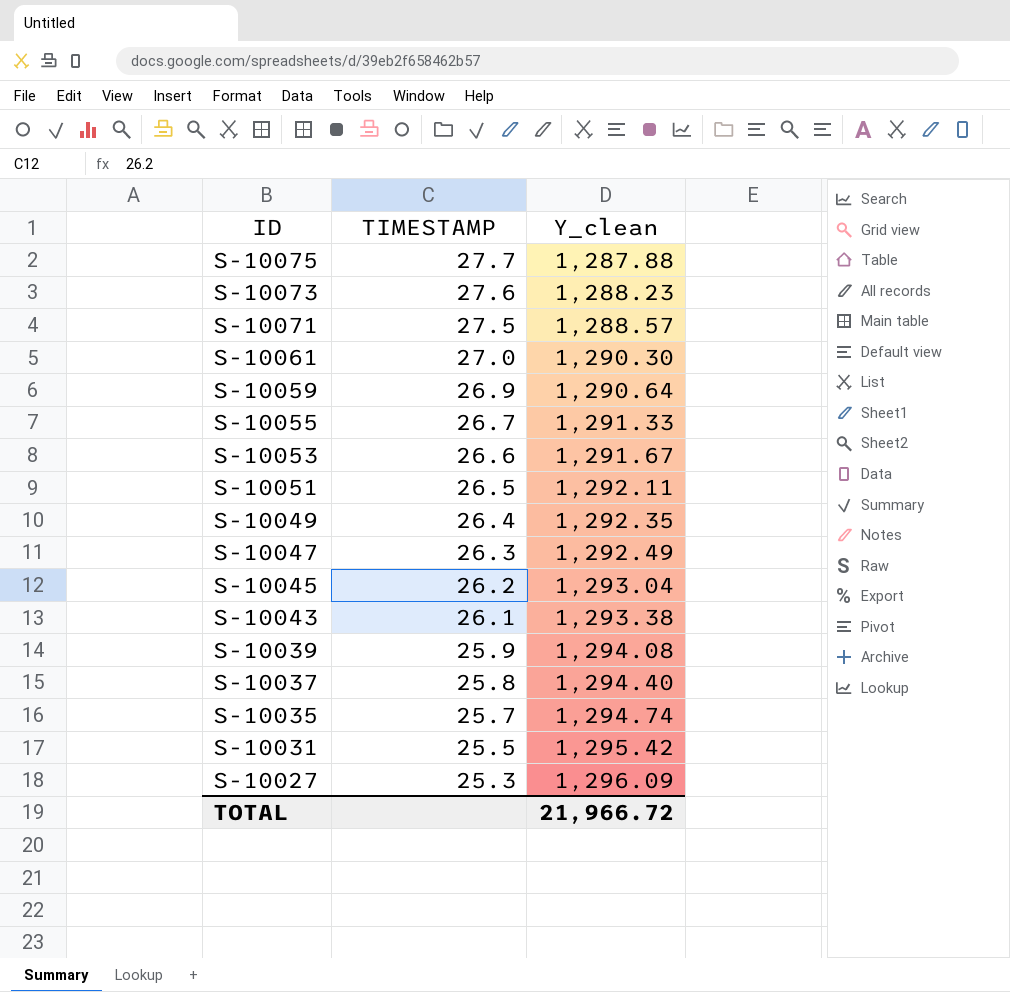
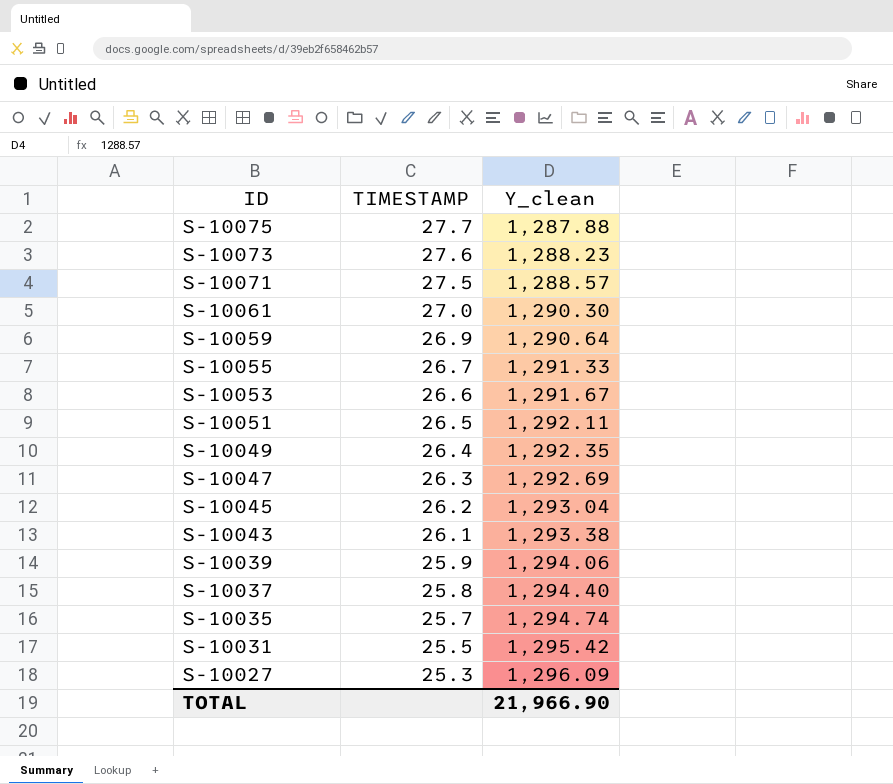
S-10047 | Y_clean: 1,292.49 -> 1,292.69
S-10039 | Y_clean: 1,294.08 -> 1,294.06
TOTAL | Y_clean: 21,966.72 -> 21,966.90

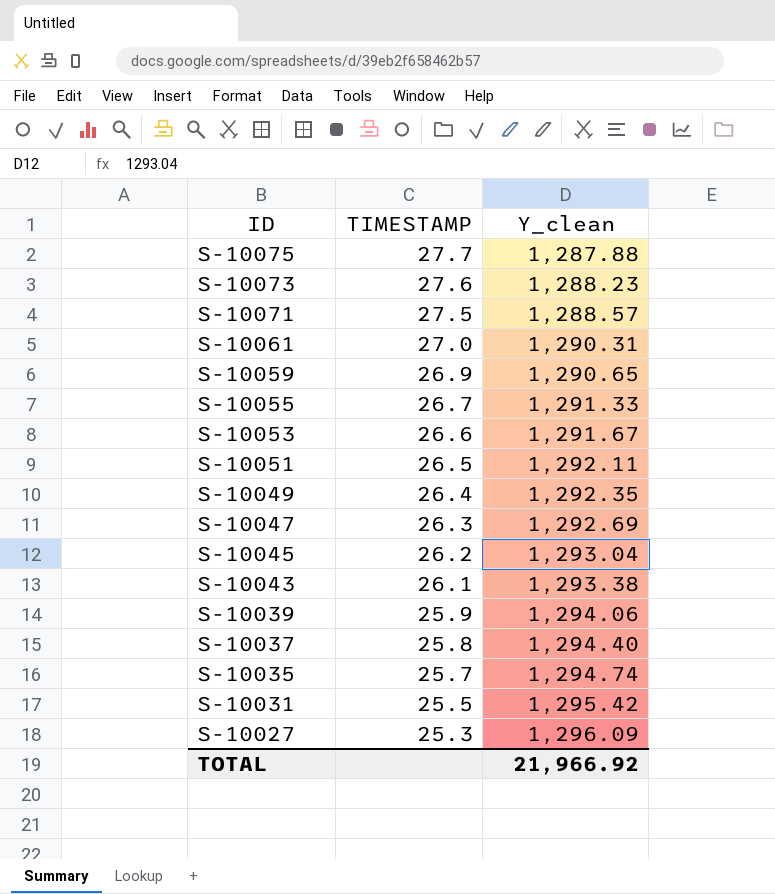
S-10061 | Y_clean: 1,290.30 -> 1,290.31
S-10059 | Y_clean: 1,290.64 -> 1,290.65
TOTAL | Y_clean: 21,966.90 -> 21,966.92

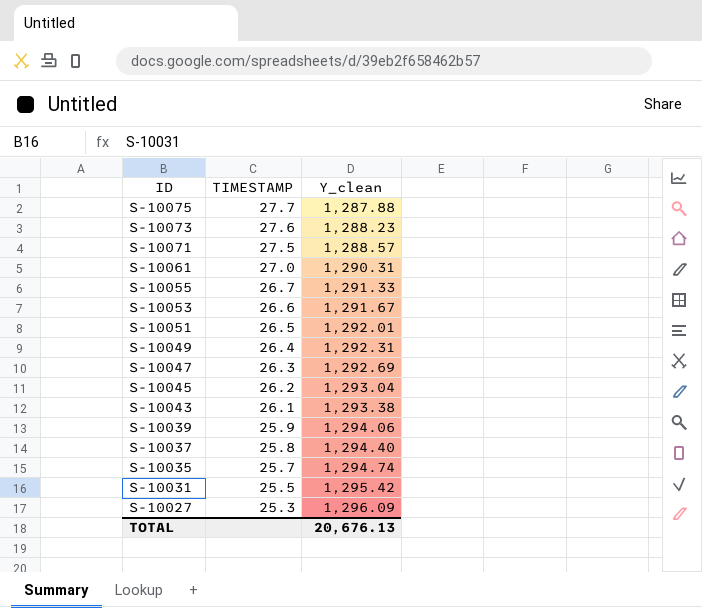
row S-10059: 26.9 | 1,290.65 -> none
S-10051 | Y_clean: 1,292.11 -> 1,292.01
S-10049 | Y_clean: 1,292.35 -> 1,292.31
TOTAL | Y_clean: 21,966.92 -> 20,676.13

